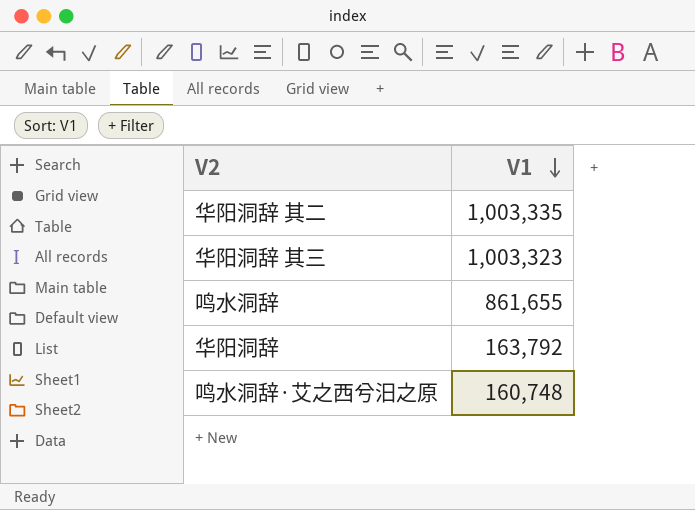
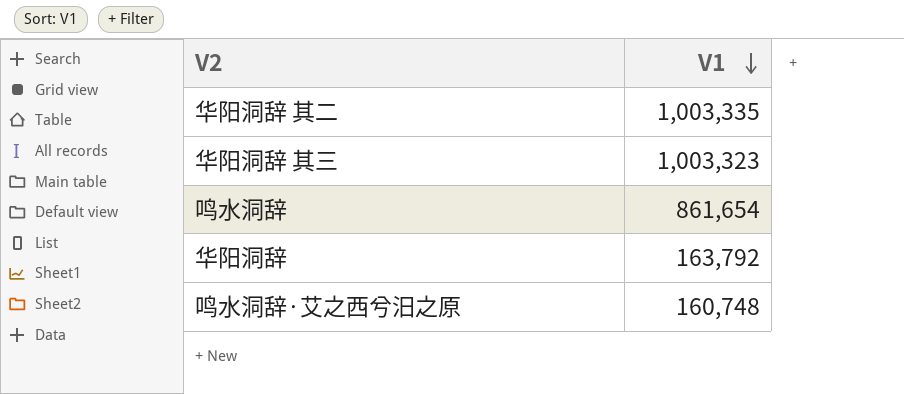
鸣水洞辞 | V1: 861,655 -> 861,654

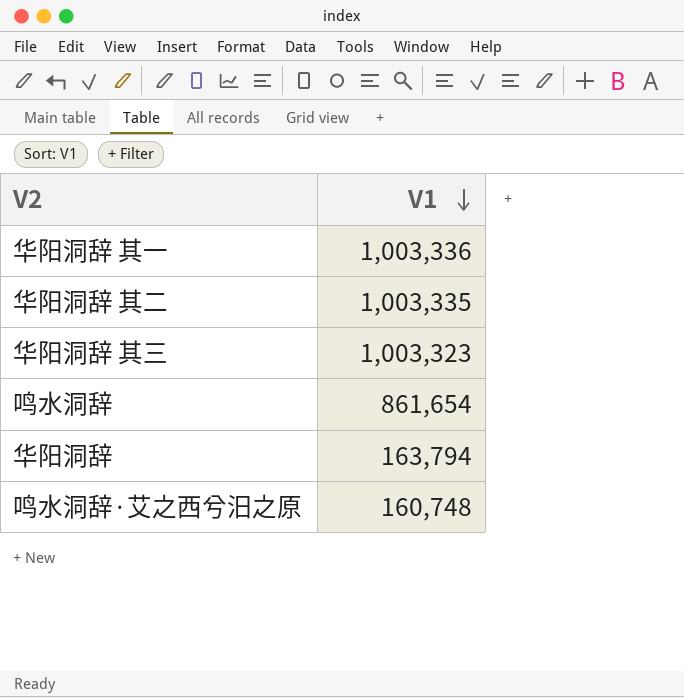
row 华阳洞辞 其一: none -> 1,003,336
华阳洞辞 | V1: 163,792 -> 163,794

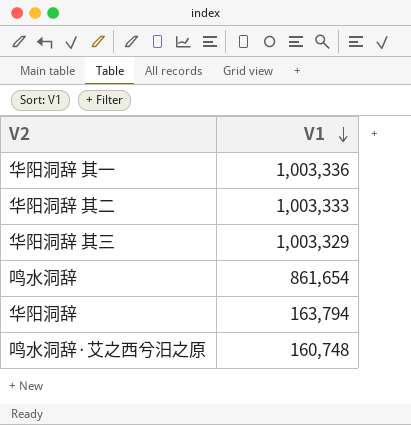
华阳洞辞 其二 | V1: 1,003,335 -> 1,003,333
华阳洞辞 其三 | V1: 1,003,323 -> 1,003,329

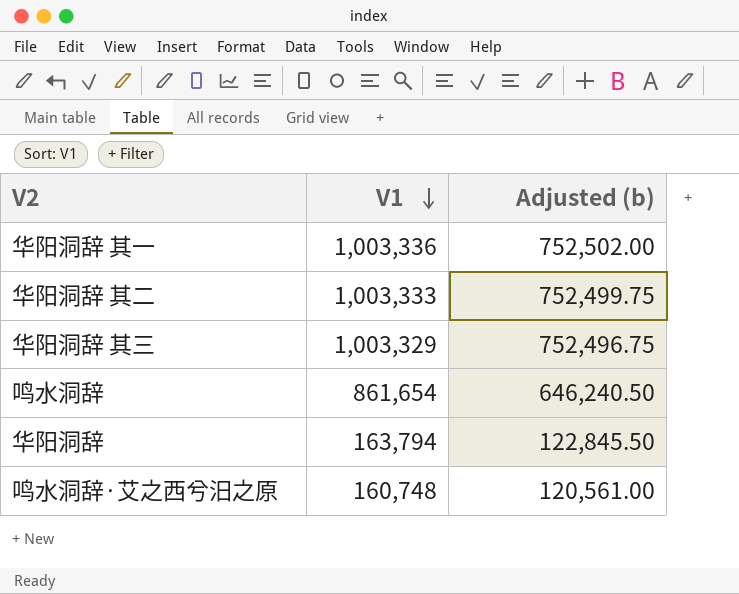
column Adjusted (b) | formula: none -> [V1] * 0.75

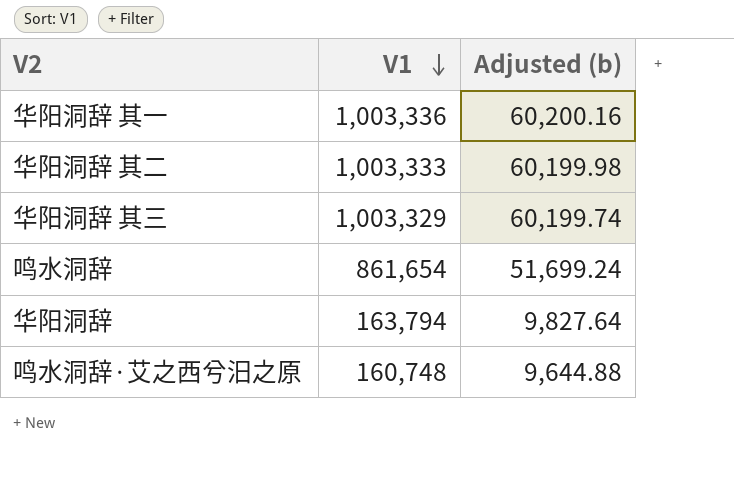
column Adjusted (b) | formula: [V1] * 0.75 -> [V1] * 0.06

